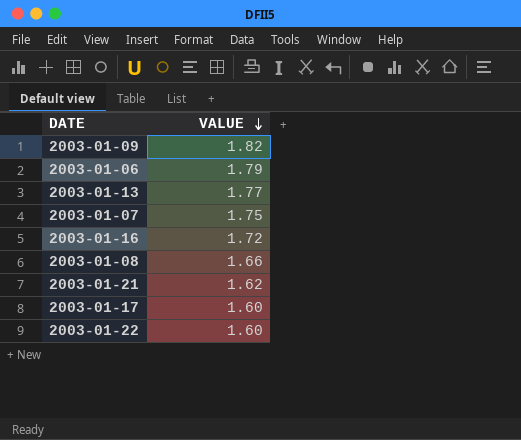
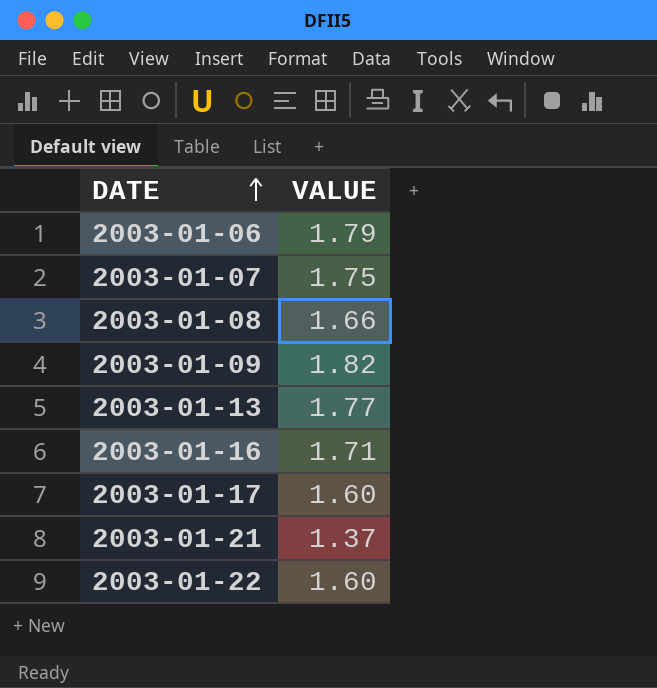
row order: VALUE descending -> DATE ascending
2003-01-16 | VALUE: 1.72 -> 1.71
2003-01-21 | VALUE: 1.62 -> 1.37

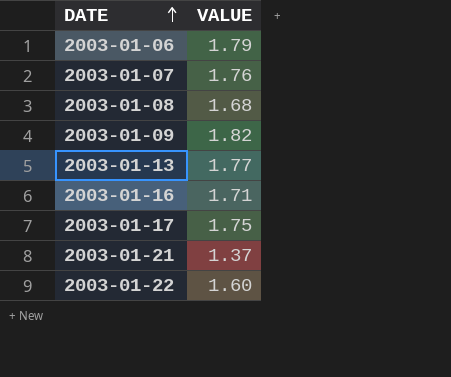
2003-01-07 | VALUE: 1.75 -> 1.76
2003-01-08 | VALUE: 1.66 -> 1.68
2003-01-17 | VALUE: 1.60 -> 1.75

